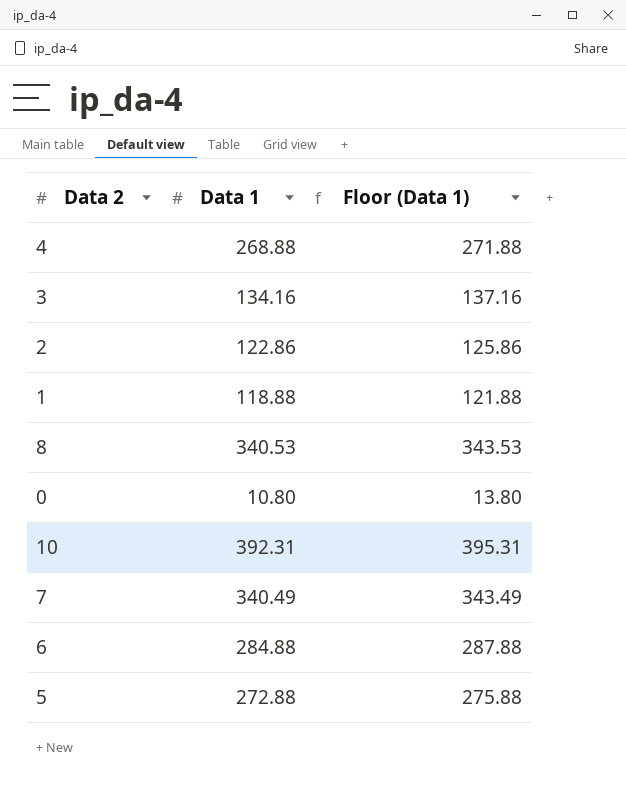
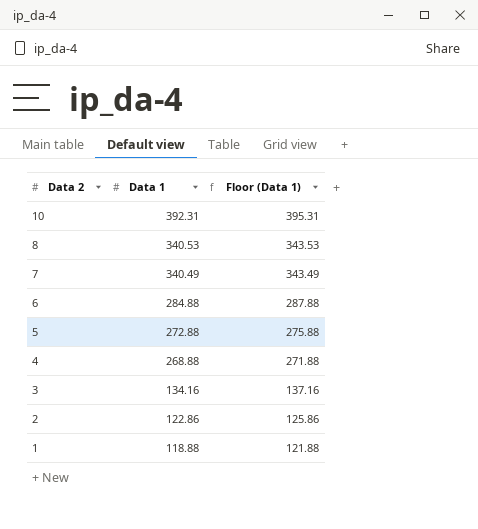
row order: none -> Data 2 descending
row 0: 10.80 | 13.80 -> none

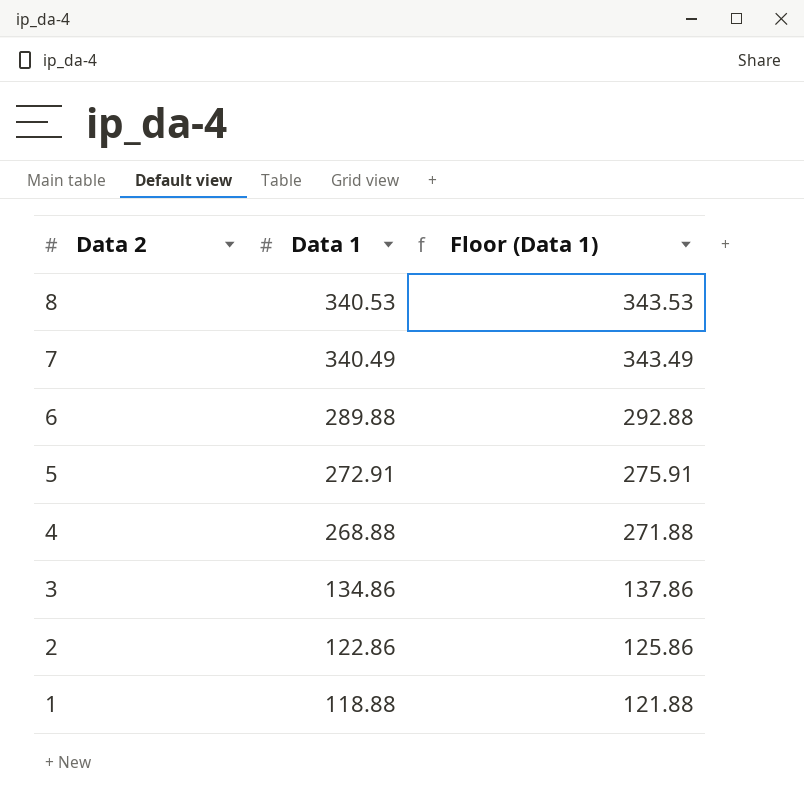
row 10: 392.31 | 395.31 -> none
6 | Data 1: 284.88 -> 289.88
6 | Floor (Data 1): 287.88 -> 292.88
5 | Data 1: 272.88 -> 272.91
5 | Floor (Data 1): 275.88 -> 275.91
3 | Data 1: 134.16 -> 134.86
3 | Floor (Data 1): 137.16 -> 137.86

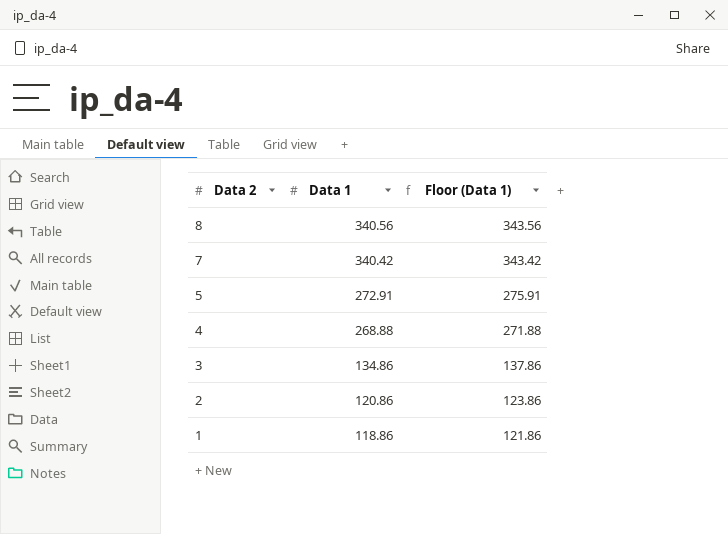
row 6: 289.88 | 292.88 -> none
8 | Data 1: 340.53 -> 340.56
8 | Floor (Data 1): 343.53 -> 343.56
7 | Data 1: 340.49 -> 340.42
7 | Floor (Data 1): 343.49 -> 343.42
2 | Data 1: 122.86 -> 120.86
2 | Floor (Data 1): 125.86 -> 123.86
1 | Data 1: 118.88 -> 118.86
1 | Floor (Data 1): 121.88 -> 121.86

